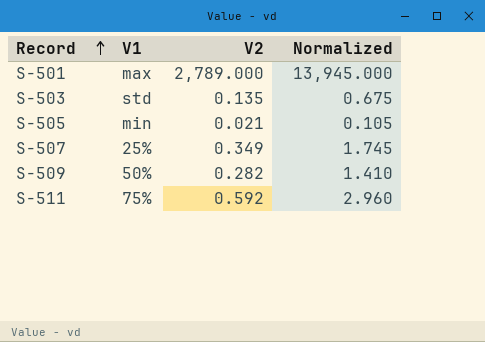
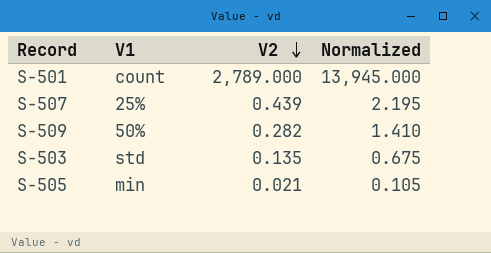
row order: Record ascending -> V2 descending
row S-511: 75% | 0.592 | 2.960 -> none
S-501 | V1: max -> count
S-507 | V2: 0.349 -> 0.439
S-507 | Normalized: 1.745 -> 2.195

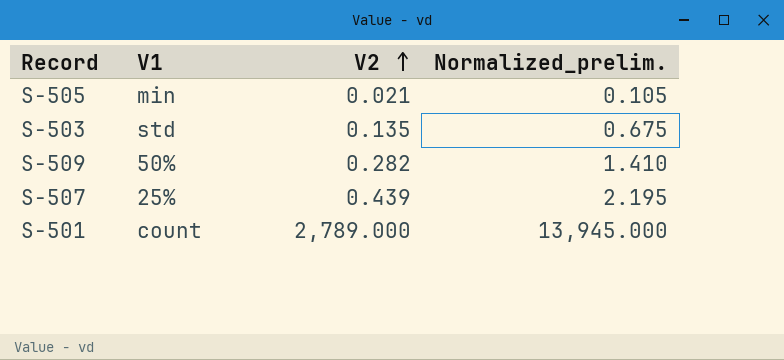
row order: V2 descending -> V2 ascending
column name: Normalized -> Normalized_prelim.

